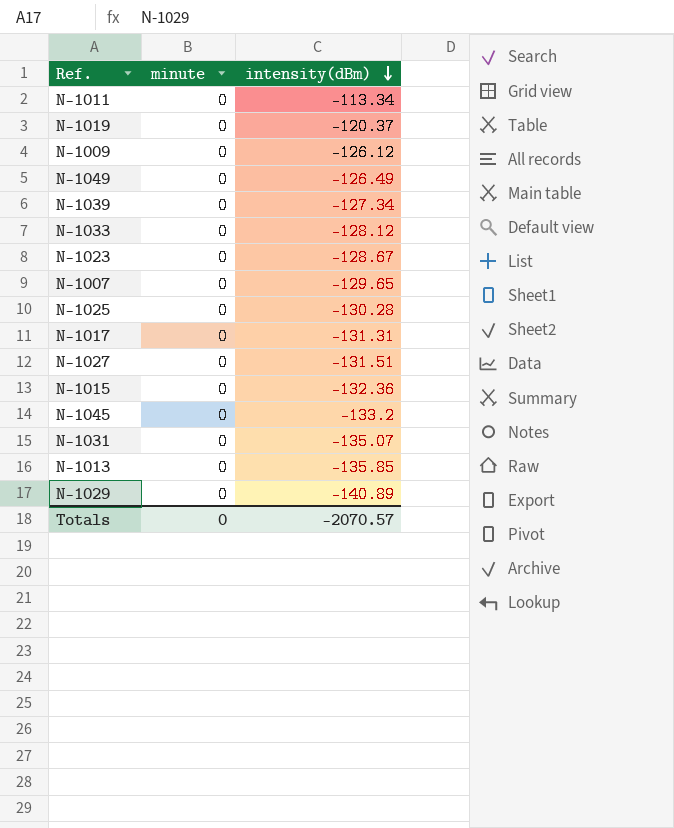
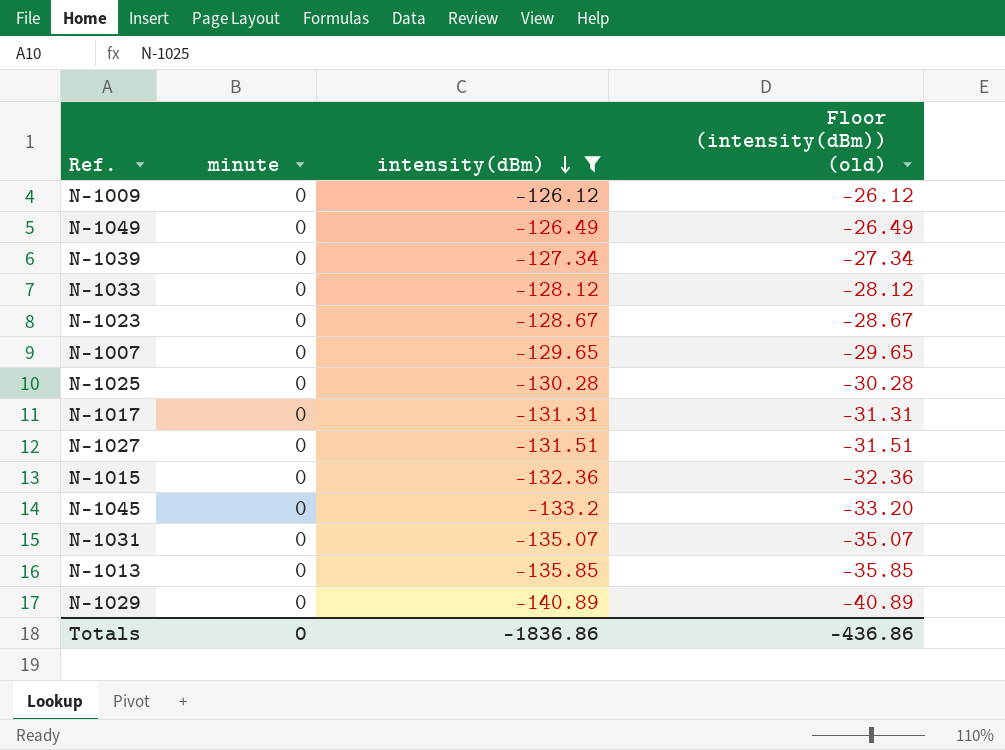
filter: none -> intensity(dBm) <= -126.12
column Floor (intensity(dBm)) (old) | formula: none -> [intensity(dBm)] + 100
Totals | intensity(dBm): -2070.57 -> -1836.86

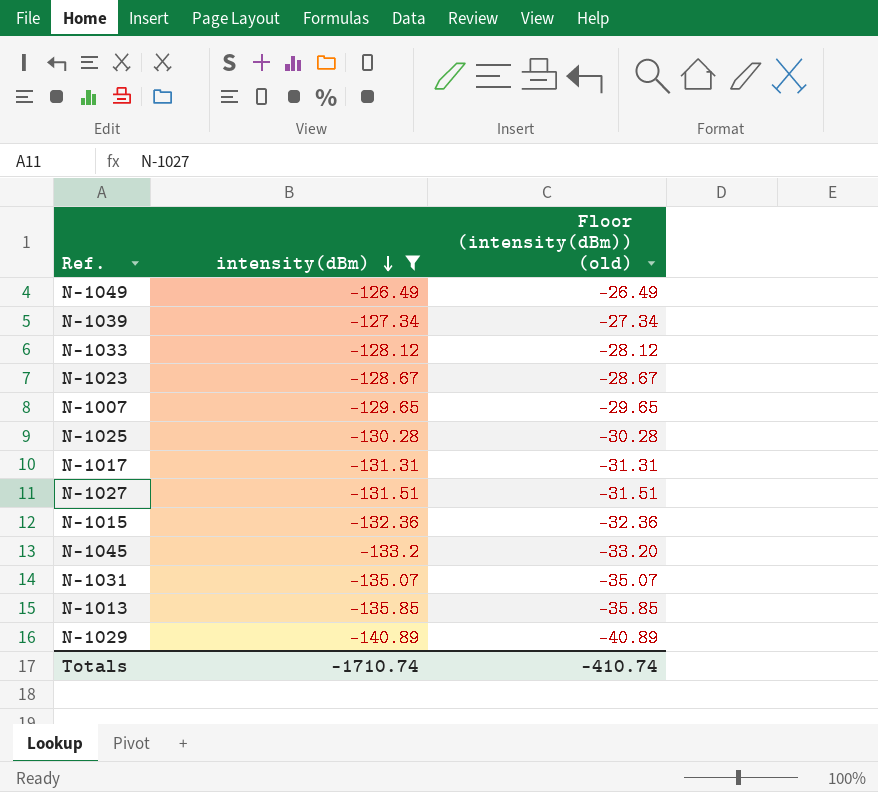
column minute | position: 2 -> none
row N-1009: 0 | -126.12 | -26.12 -> none
Totals | intensity(dBm): -1836.86 -> -1710.74
Totals | Floor (intensity(dBm)) (old): -436.86 -> -410.74

